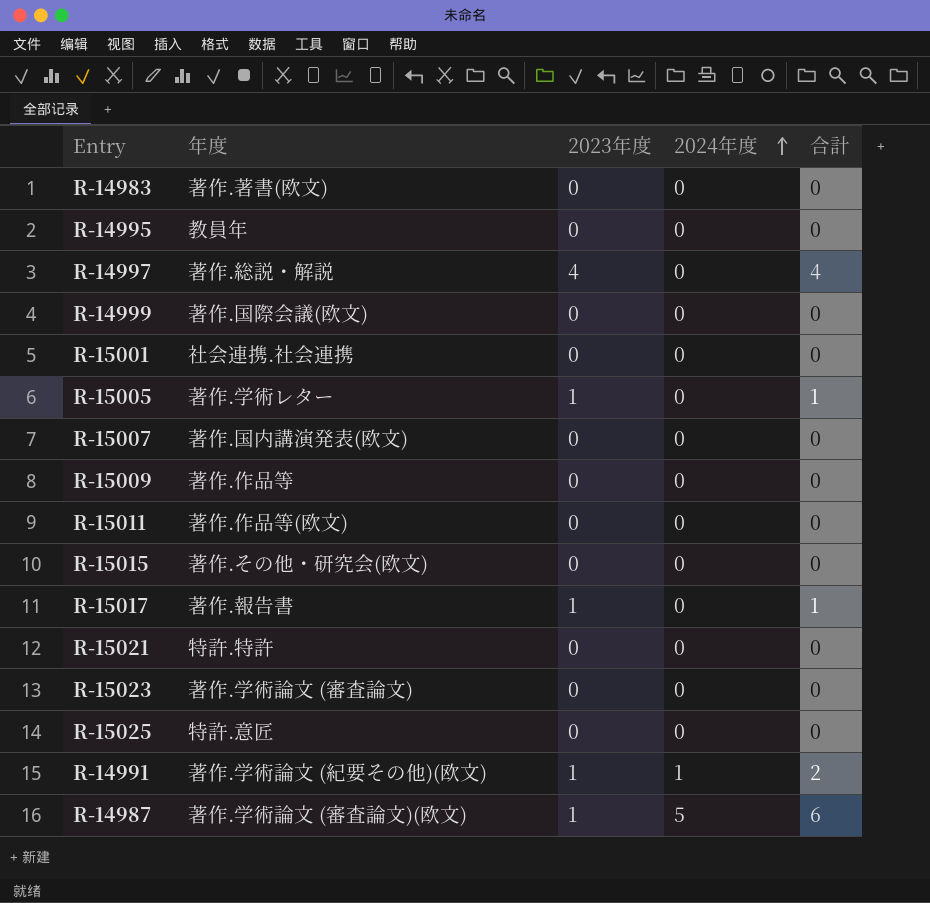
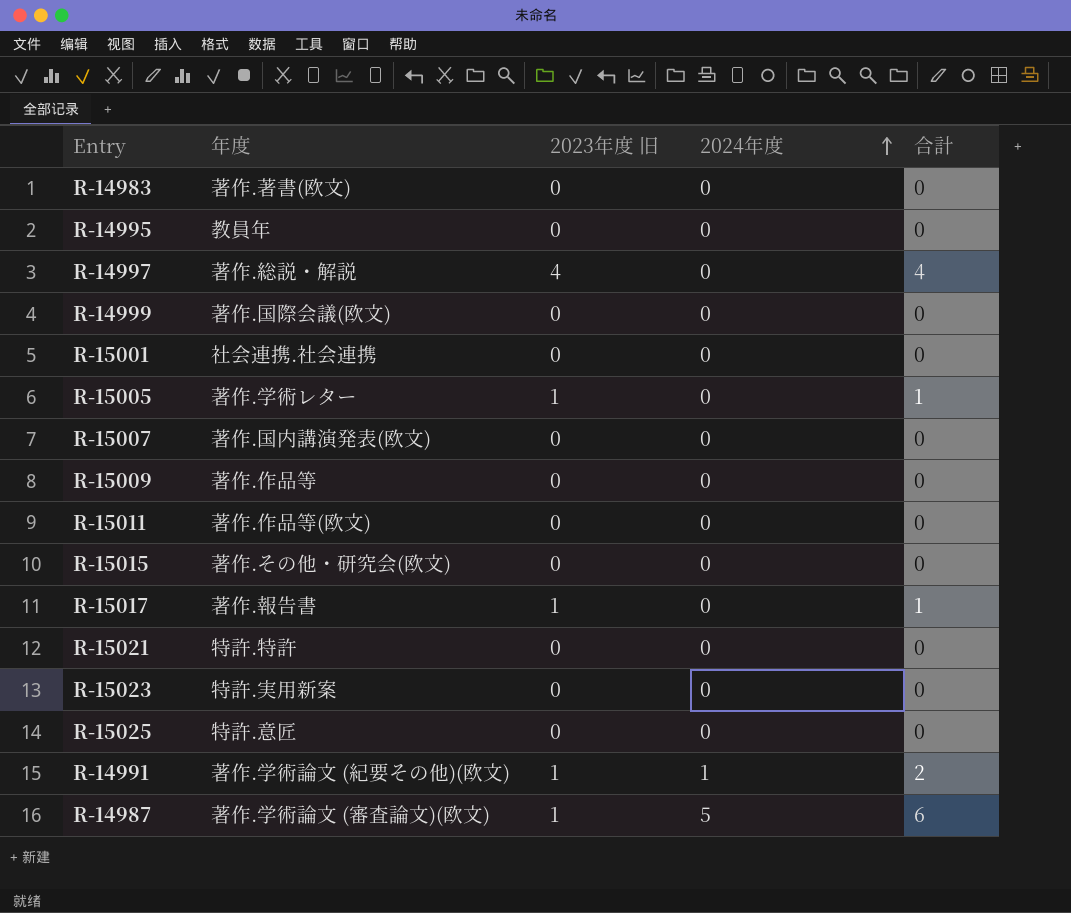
column name: 2023年度 -> 2023年度 旧
R-15023 | 年度: 著作.学術論文 (審査論文) -> 特許.実用新案

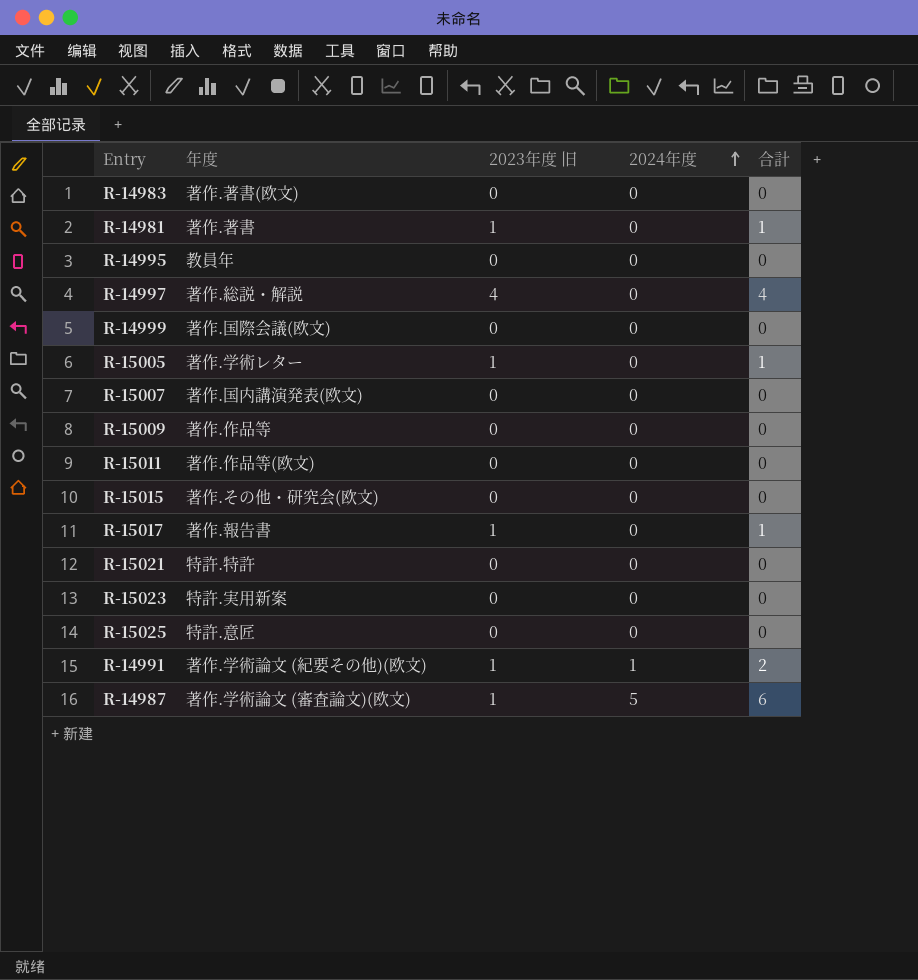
row R-15001: 社会連携.社会連携 | 0 | 0 | 0 -> none
row R-14981: none -> 著作.著書 | 1 | 0 | 1

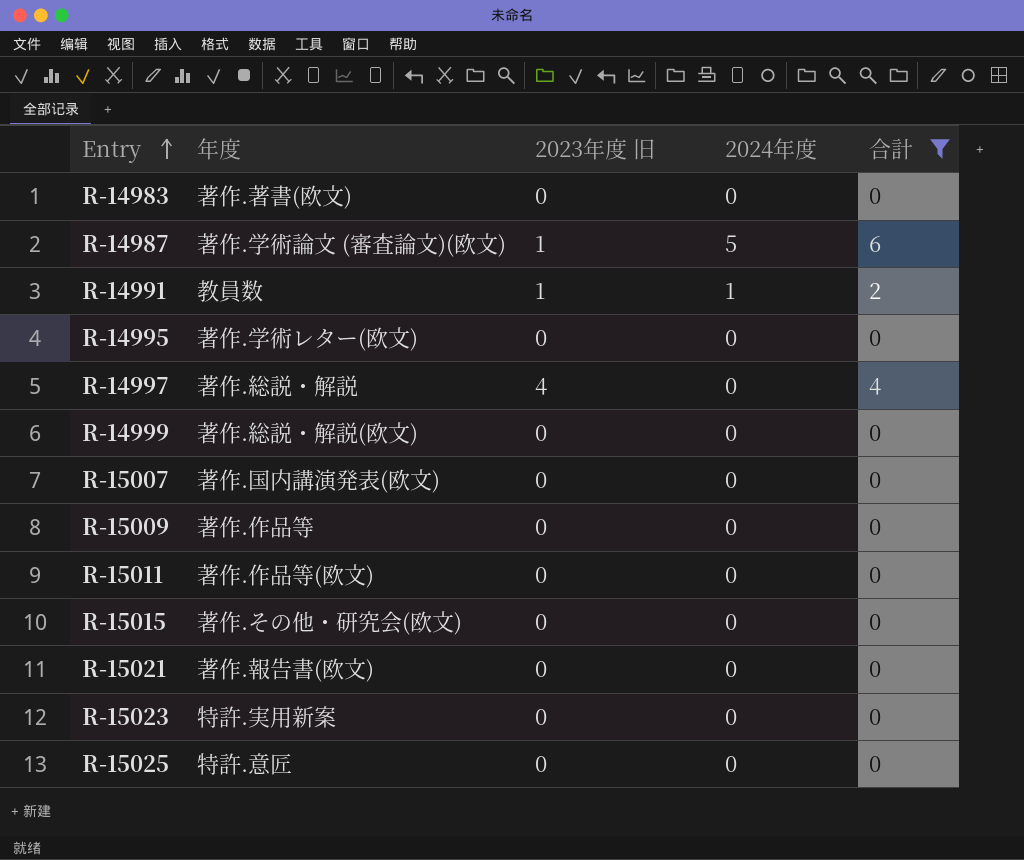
filter: none -> 合計 != 1
row order: 2024年度 ascending -> Entry ascending
R-14991 | 年度: 著作.学術論文 (紀要その他)(欧文) -> 教員数
R-14995 | 年度: 教員年 -> 著作.学術レター(欧文)
R-14999 | 年度: 著作.国際会議(欧文) -> 著作.総説・解説(欧文)
R-15021 | 年度: 特許.特許 -> 著作.報告書(欧文)

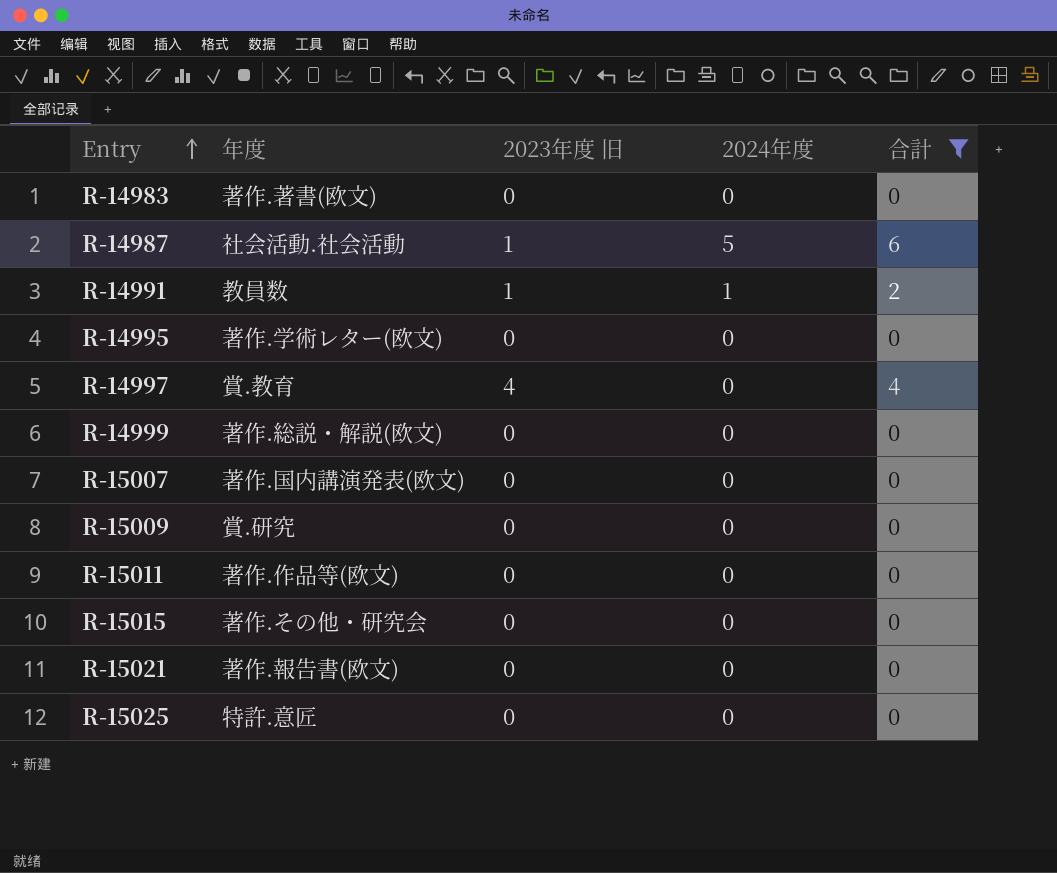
row R-15023: 特許.実用新案 | 0 | 0 | 0 -> none
R-14987 | 年度: 著作.学術論文 (審査論文)(欧文) -> 社会活動.社会活動
R-14997 | 年度: 著作.総説・解説 -> 賞.教育
R-15009 | 年度: 著作.作品等 -> 賞.研究
R-15015 | 年度: 著作.その他・研究会(欧文) -> 著作.その他・研究会

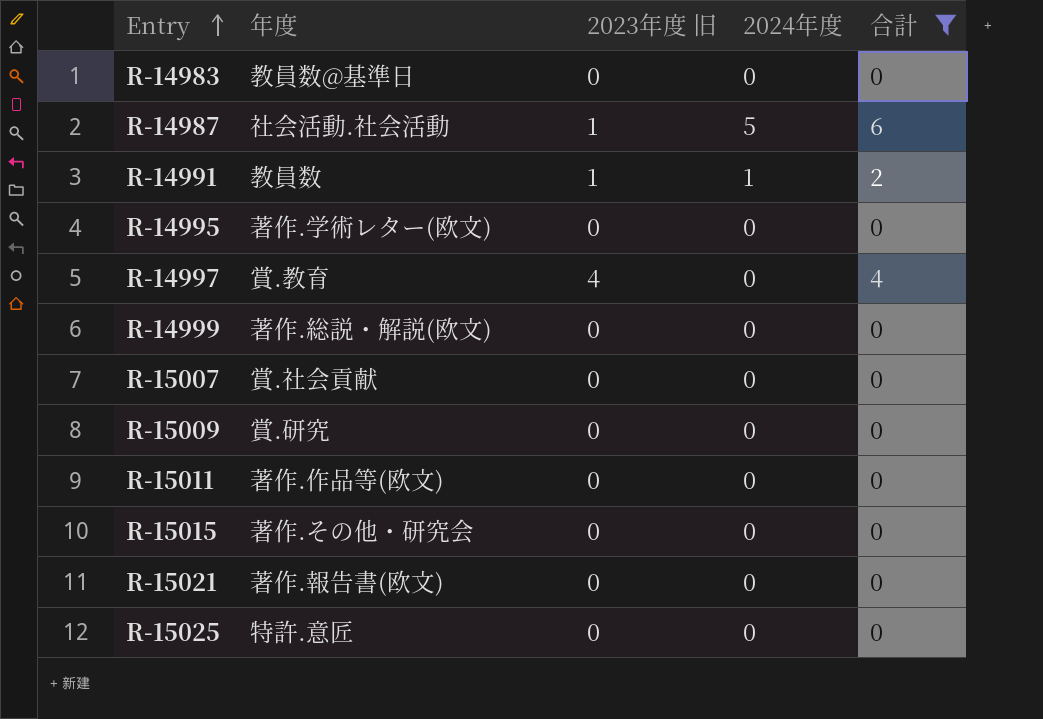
R-14983 | 年度: 著作.著書(欧文) -> 教員数@基準日
R-15007 | 年度: 著作.国内講演発表(欧文) -> 賞.社会貢献

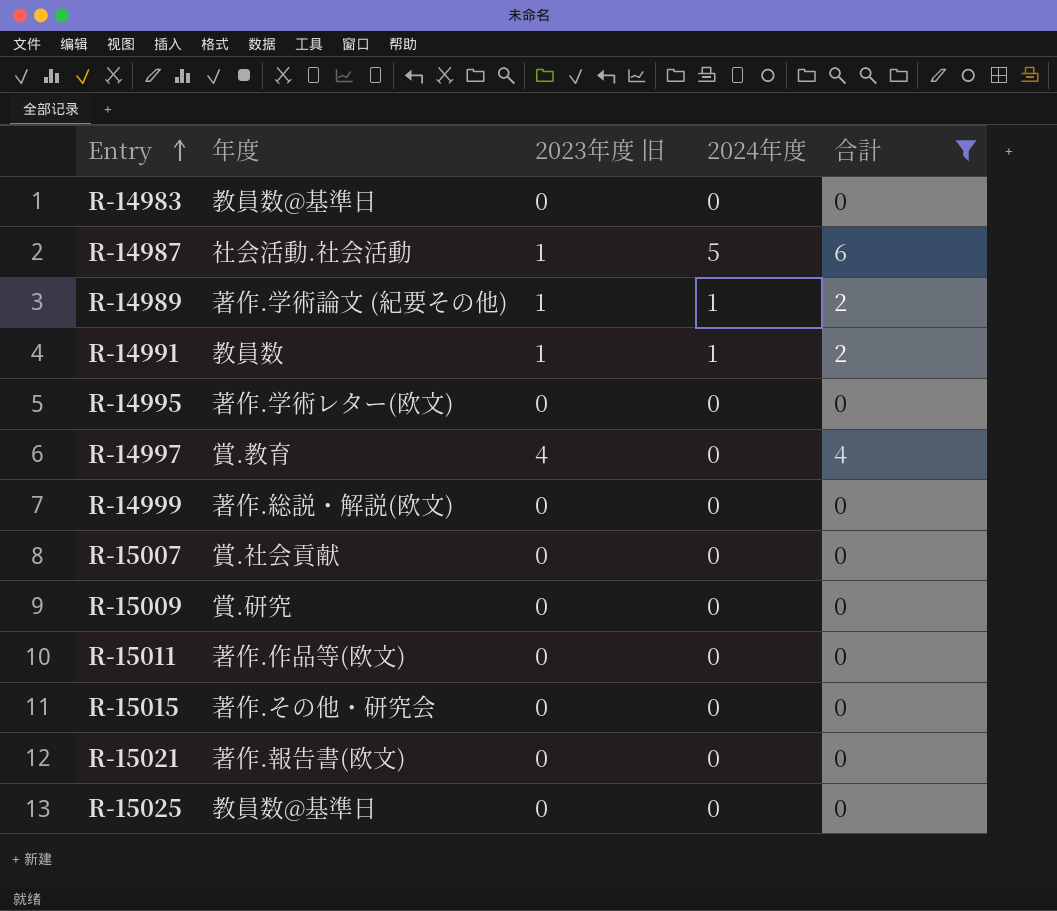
row R-14989: none -> 著作.学術論文 (紀要その他) | 1 | 1 | 2
R-15025 | 年度: 特許.意匠 -> 教員数@基準日

